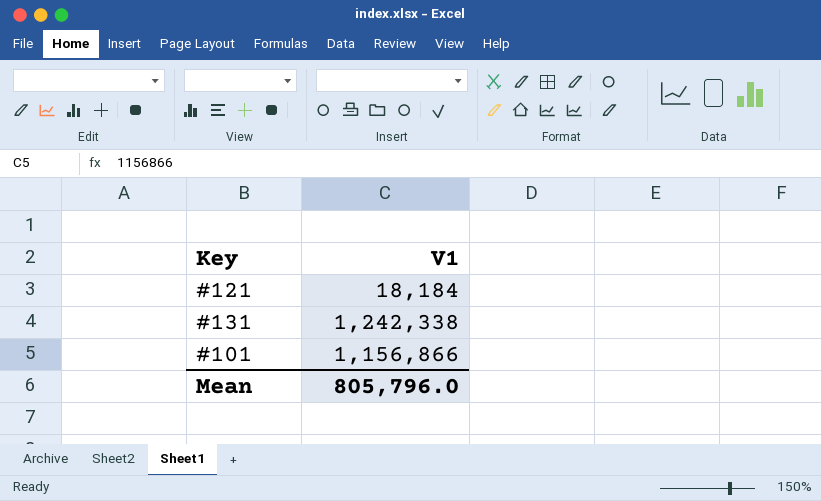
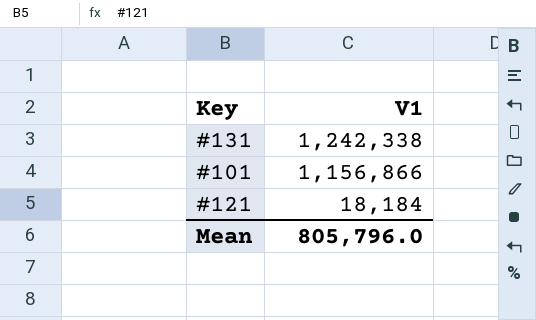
row order: none -> V1 descending

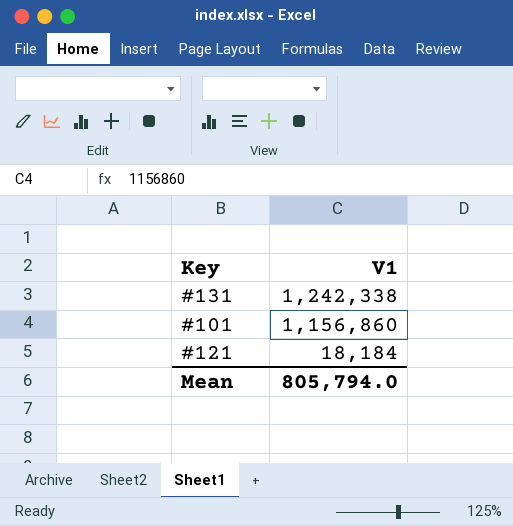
#101 | V1: 1,156,866 -> 1,156,860
Mean | V1: 805,796.0 -> 805,794.0

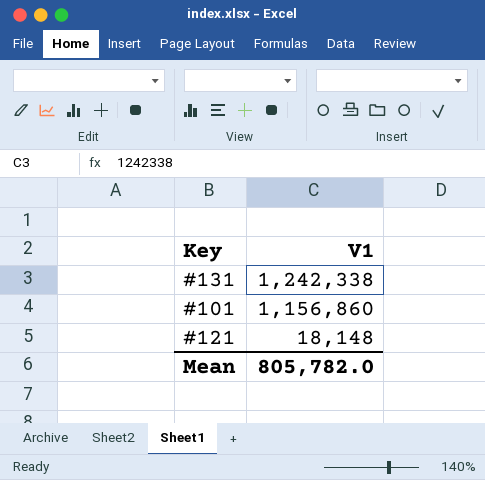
#121 | V1: 18,184 -> 18,148
Mean | V1: 805,794.0 -> 805,782.0

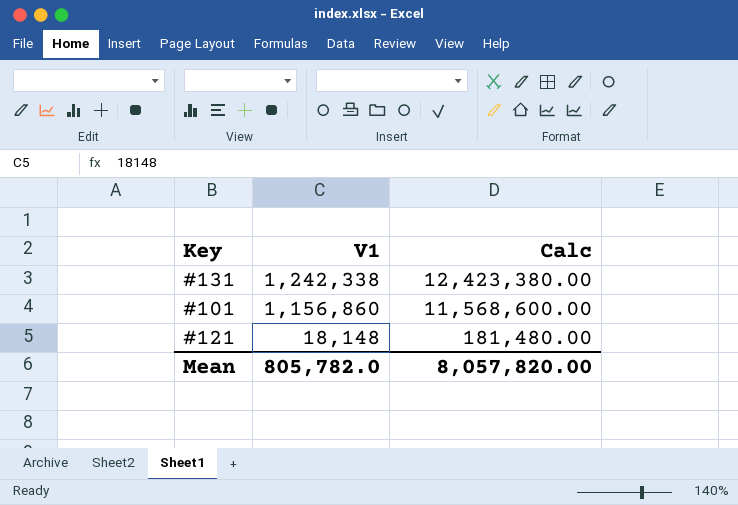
column Calc | formula: none -> [V1] * 10

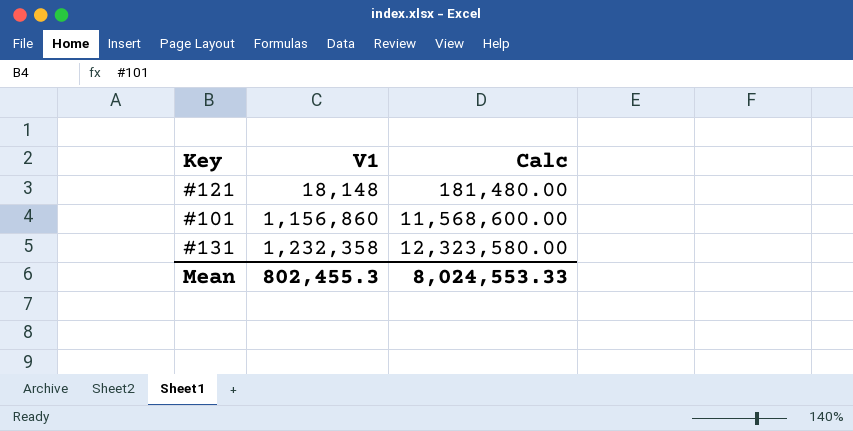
row order: V1 descending -> V1 ascending
#131 | V1: 1,242,338 -> 1,232,358
#131 | Calc: 12,423,380.00 -> 12,323,580.00
Mean | V1: 805,782.0 -> 802,455.3
Mean | Calc: 8,057,820.00 -> 8,024,553.33

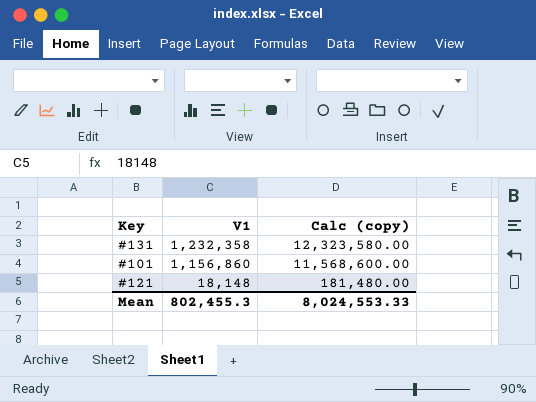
row order: V1 ascending -> V1 descending
column name: Calc -> Calc (copy)

